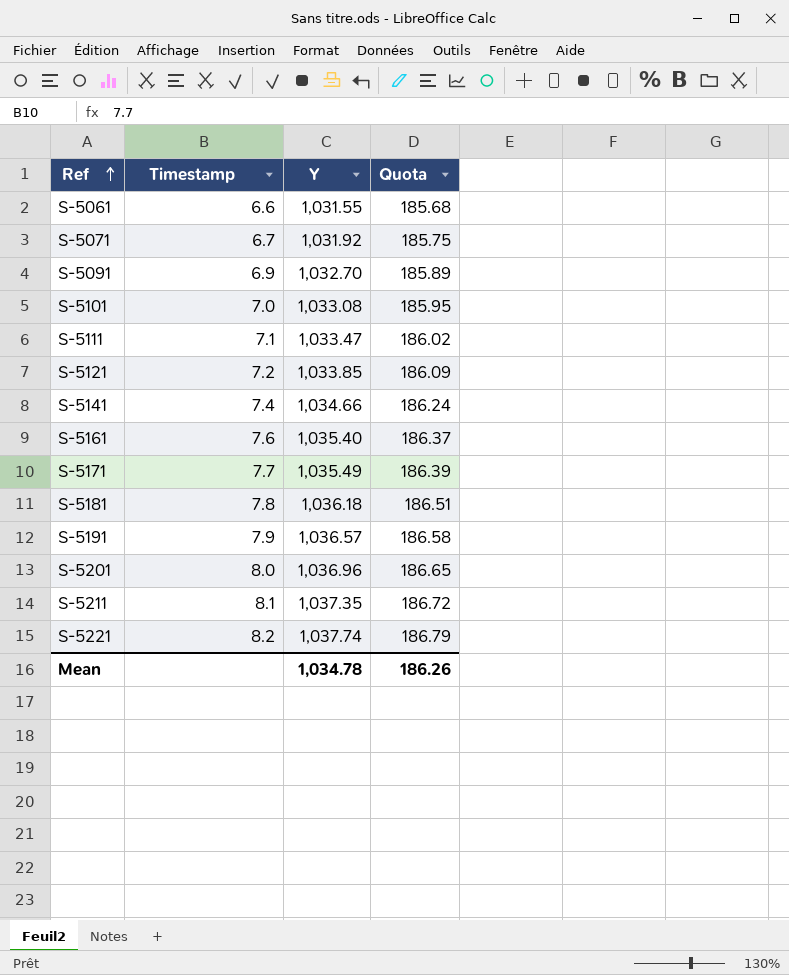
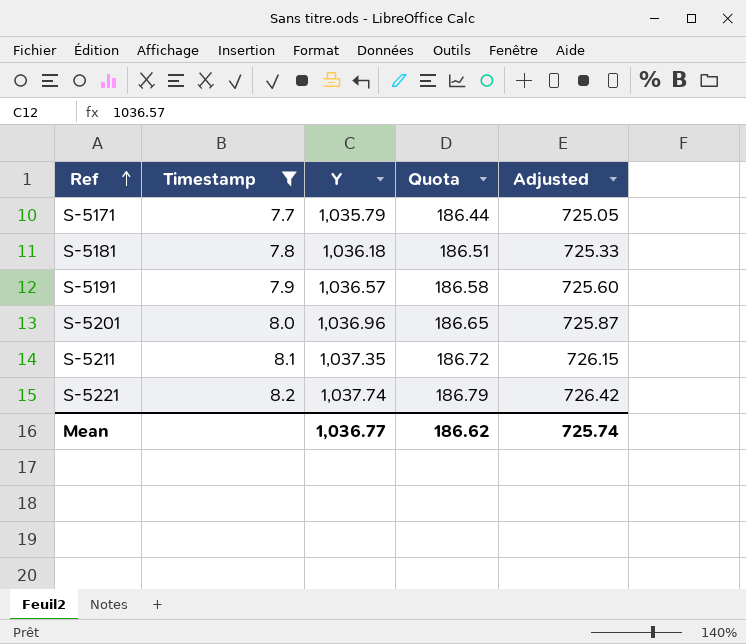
filter: none -> Timestamp >= 7.7
column Adjusted | formula: none -> [Y] * 0.7
S-5171 | Y: 1,035.49 -> 1,035.79
S-5171 | Quota: 186.39 -> 186.44
Mean | Y: 1,034.78 -> 1,036.77
Mean | Quota: 186.26 -> 186.62

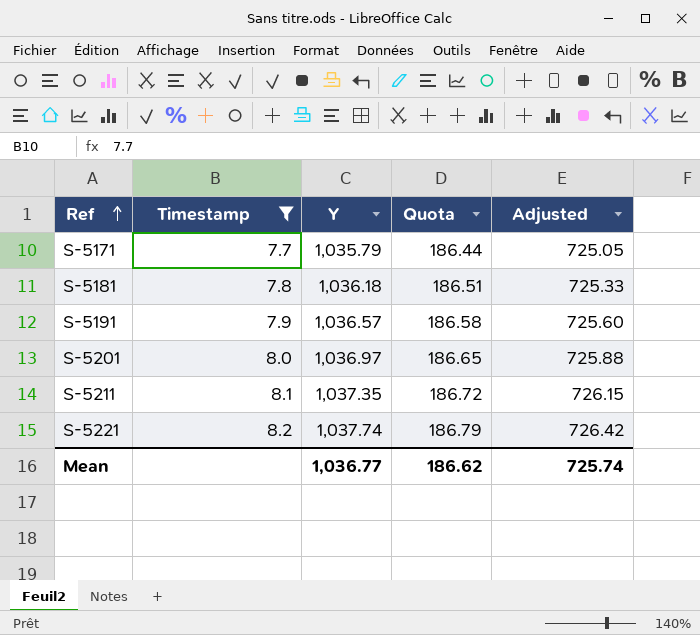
S-5201 | Y: 1,036.96 -> 1,036.97
S-5201 | Adjusted: 725.87 -> 725.88

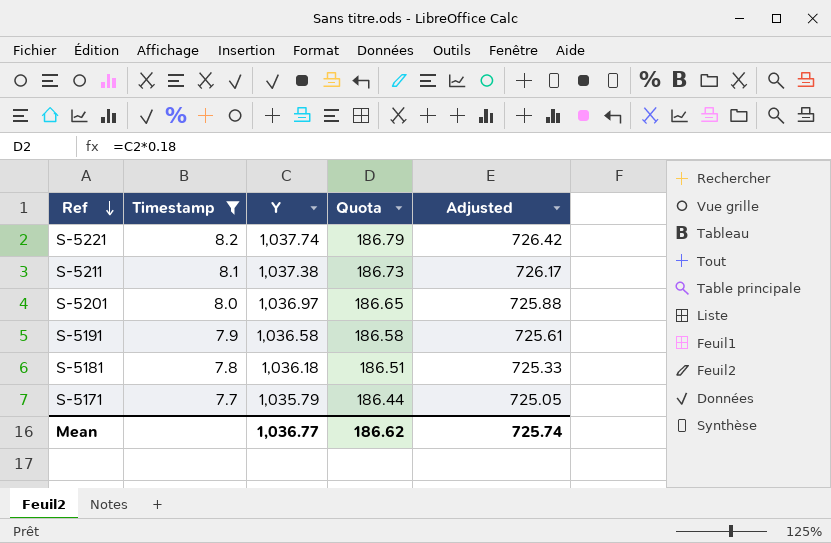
row order: Ref ascending -> Ref descending
S-5211 | Y: 1,037.35 -> 1,037.38
S-5211 | Quota: 186.72 -> 186.73
S-5211 | Adjusted: 726.15 -> 726.17
S-5191 | Y: 1,036.57 -> 1,036.58
S-5191 | Adjusted: 725.60 -> 725.61

